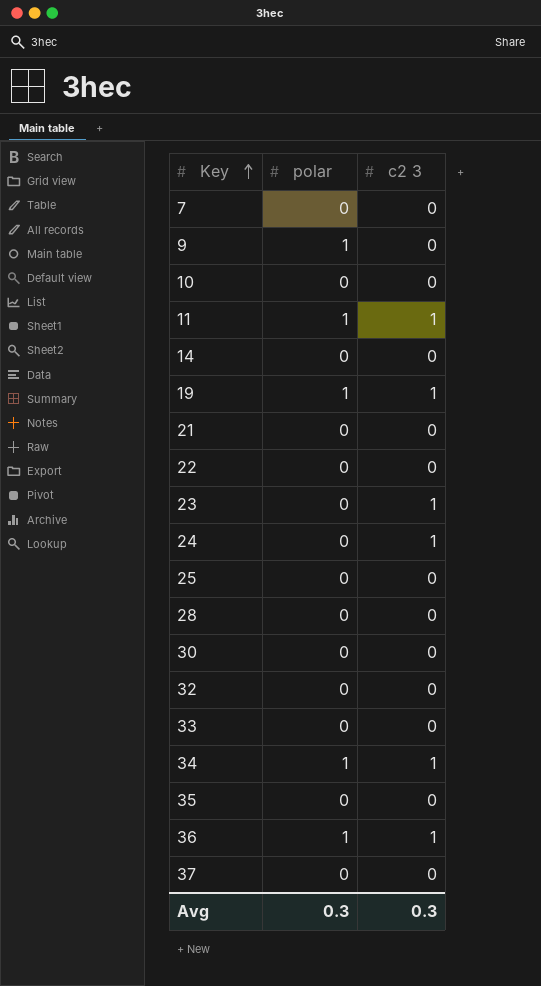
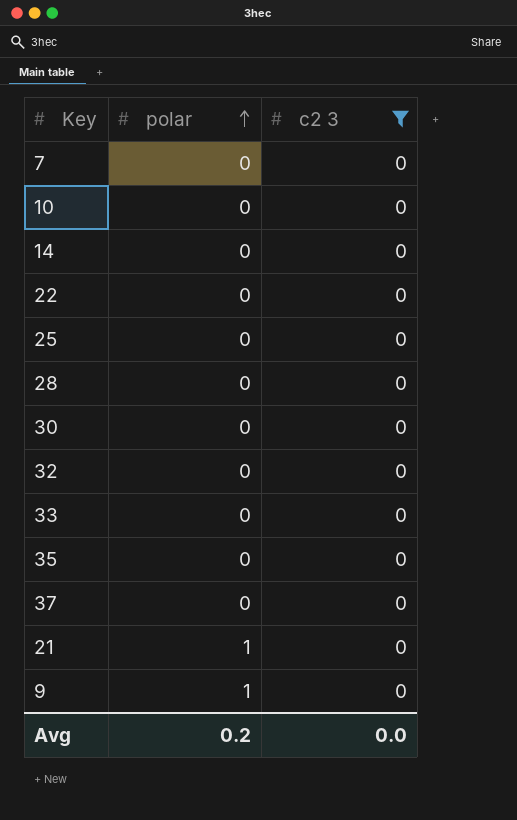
filter: none -> c2 3 = 0
row order: Key ascending -> polar ascending
21 | polar: 0 -> 1
Avg | polar: 0.3 -> 0.2
Avg | c2 3: 0.3 -> 0.0

